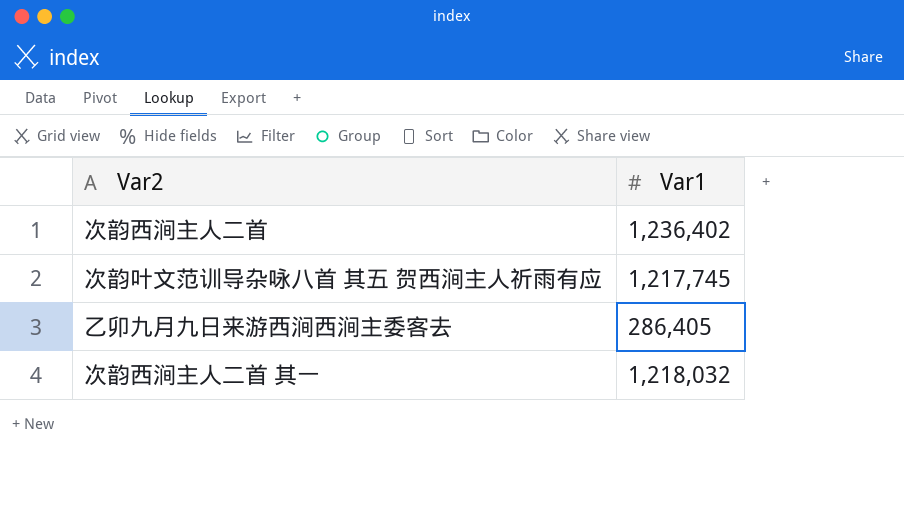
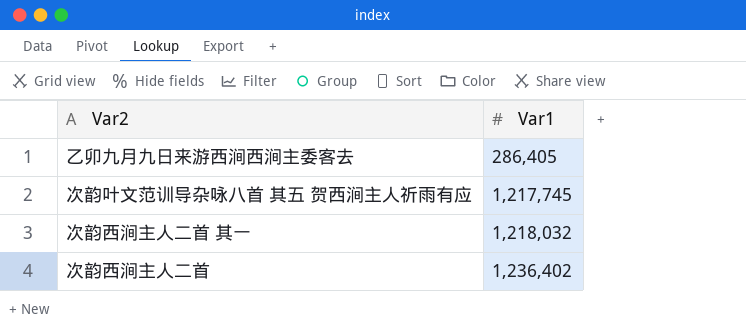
row order: none -> Var1 ascending

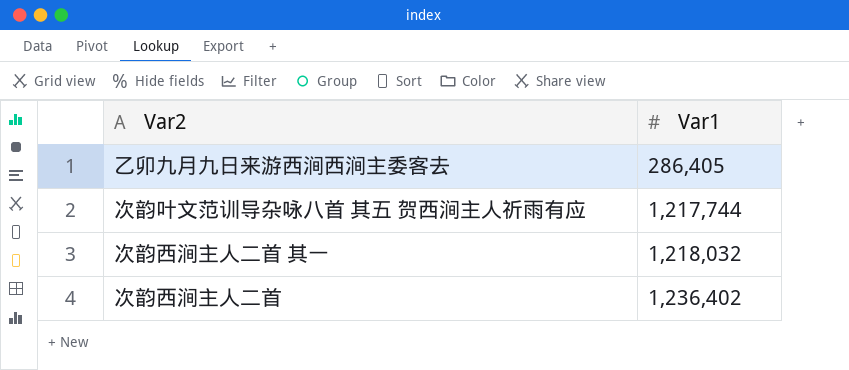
次韵叶文范训导杂咏八首 其五 贺西涧主人祈雨有应 | Var1: 1,217,745 -> 1,217,744

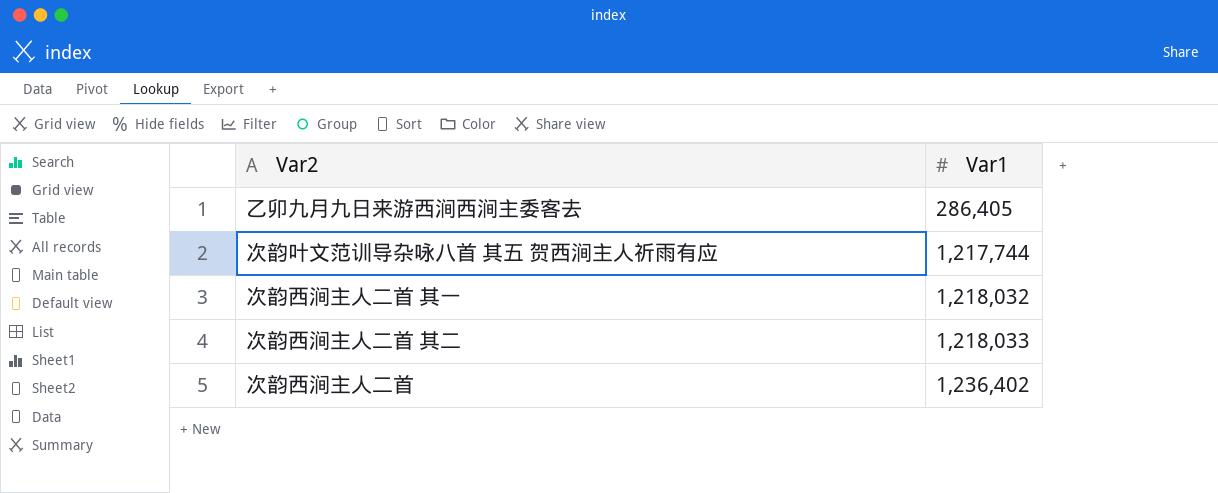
row 次韵西涧主人二首 其二: none -> 1,218,033

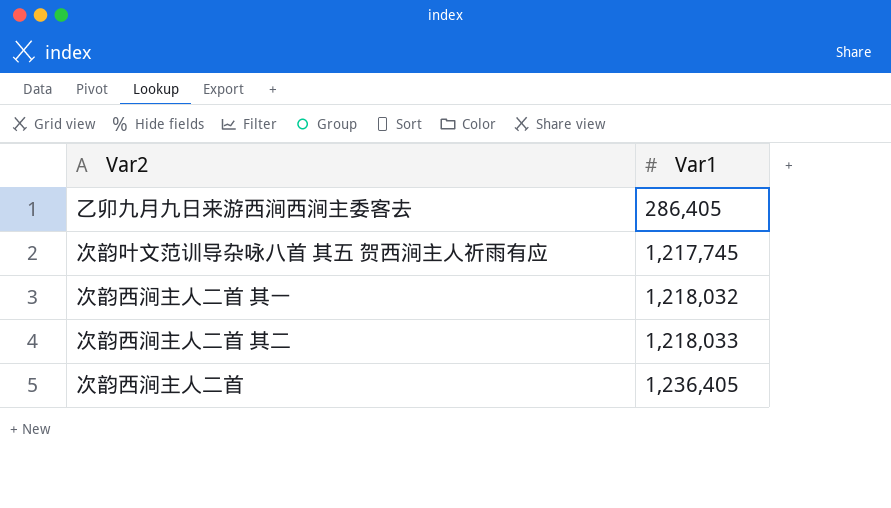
次韵叶文范训导杂咏八首 其五 贺西涧主人祈雨有应 | Var1: 1,217,744 -> 1,217,745
次韵西涧主人二首 | Var1: 1,236,402 -> 1,236,405

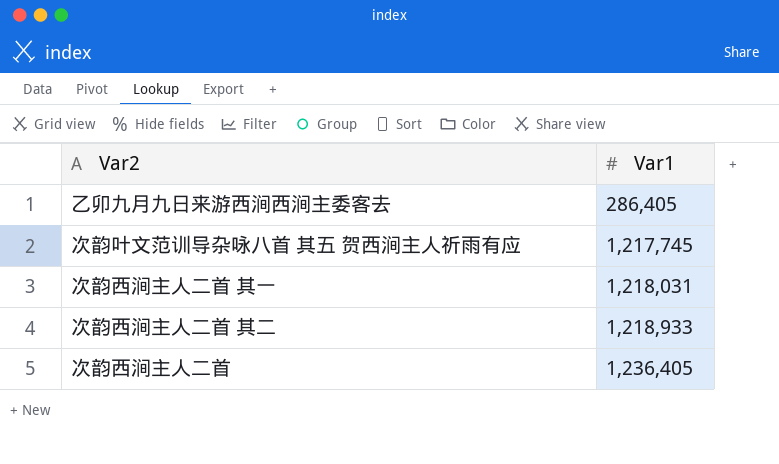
次韵西涧主人二首 其一 | Var1: 1,218,032 -> 1,218,031
次韵西涧主人二首 其二 | Var1: 1,218,033 -> 1,218,933

